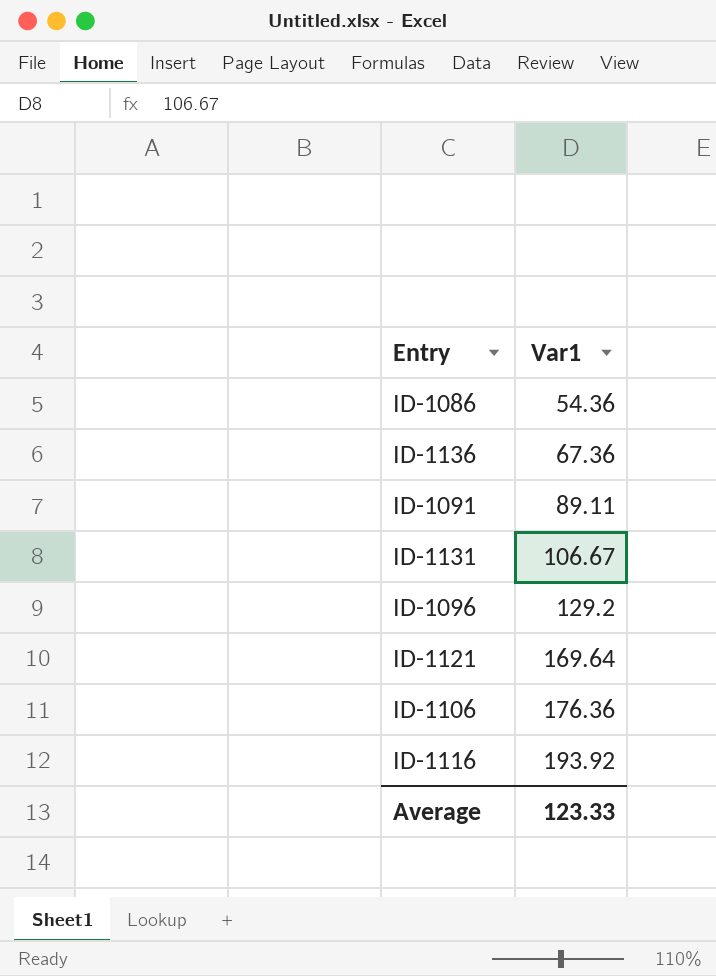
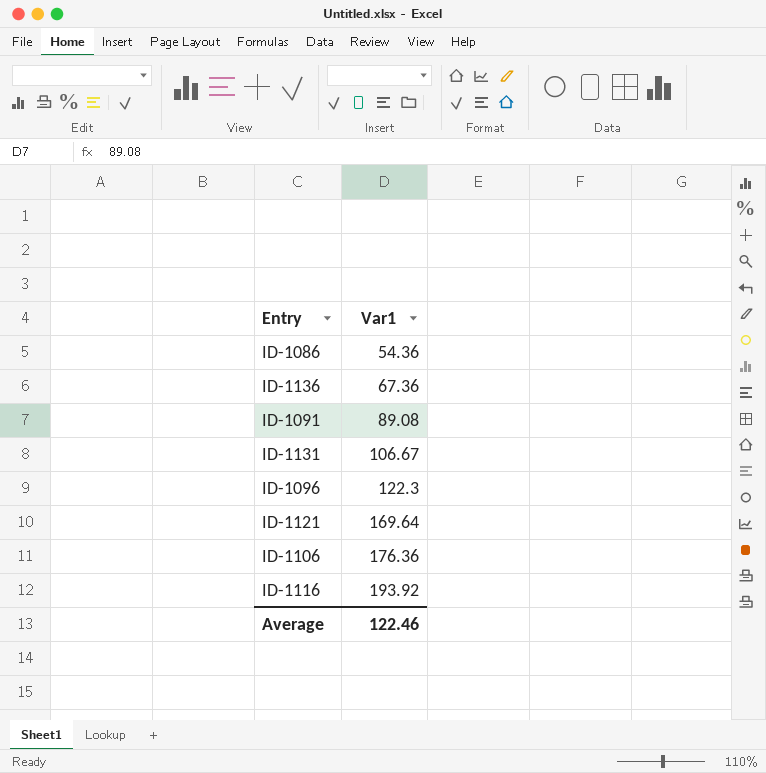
ID-1091 | Var1: 89.11 -> 89.08
ID-1096 | Var1: 129.2 -> 122.3
Average | Var1: 123.33 -> 122.46

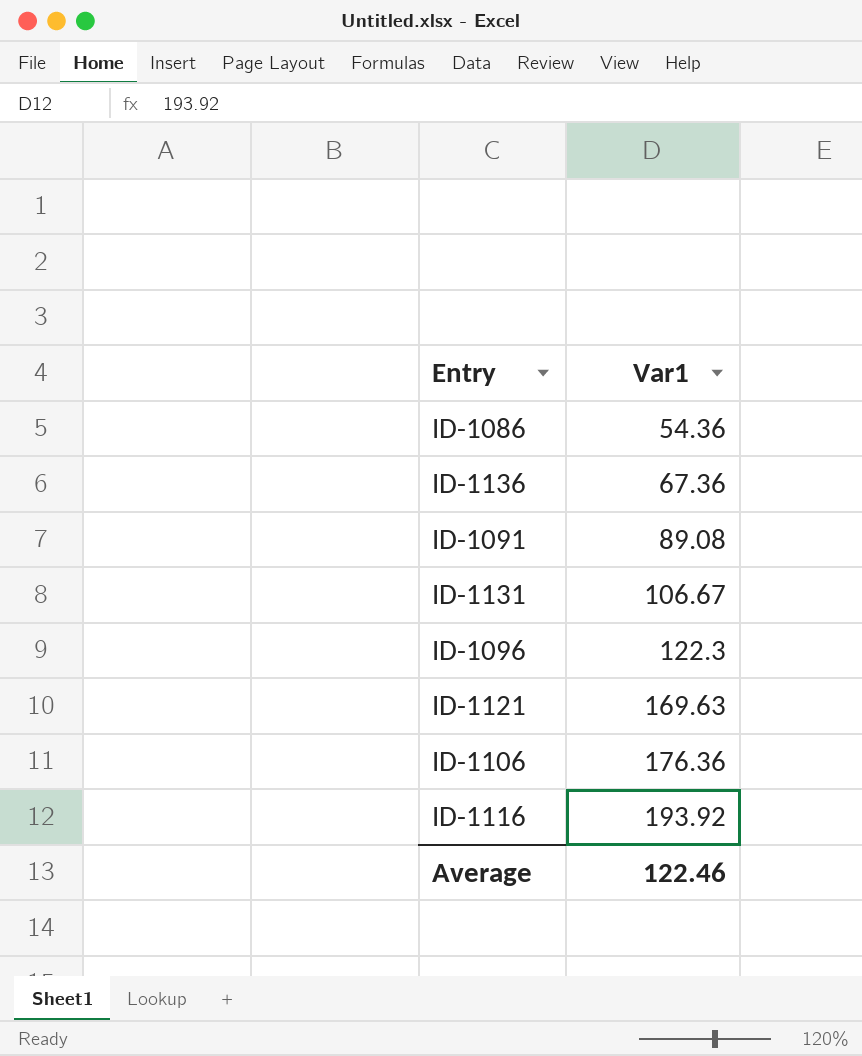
ID-1121 | Var1: 169.64 -> 169.63

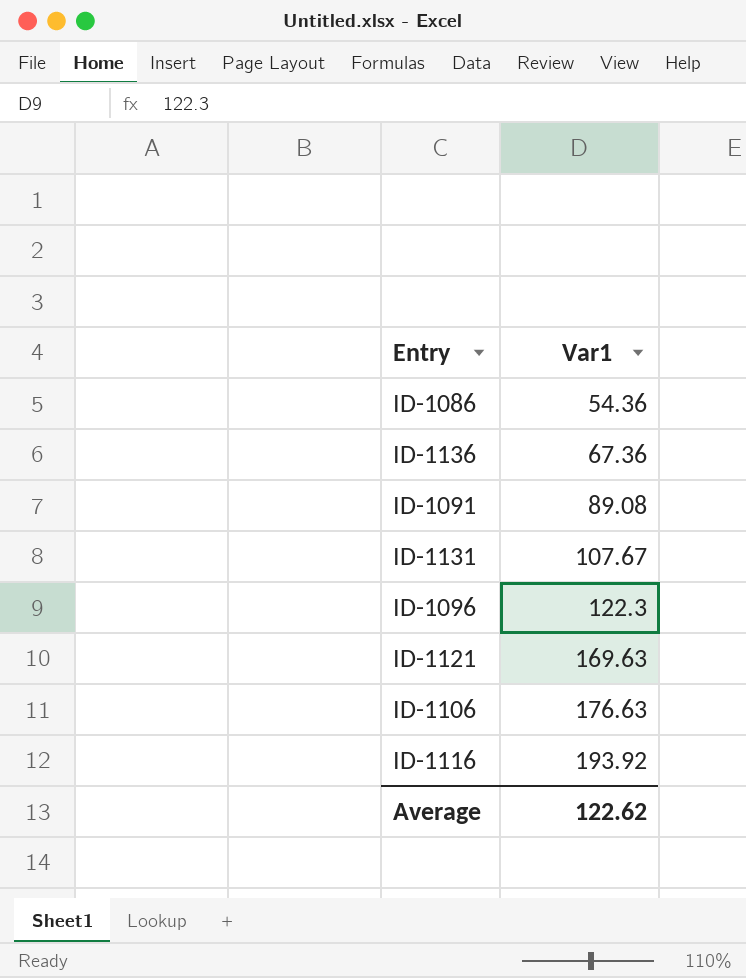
ID-1131 | Var1: 106.67 -> 107.67
ID-1106 | Var1: 176.36 -> 176.63
Average | Var1: 122.46 -> 122.62

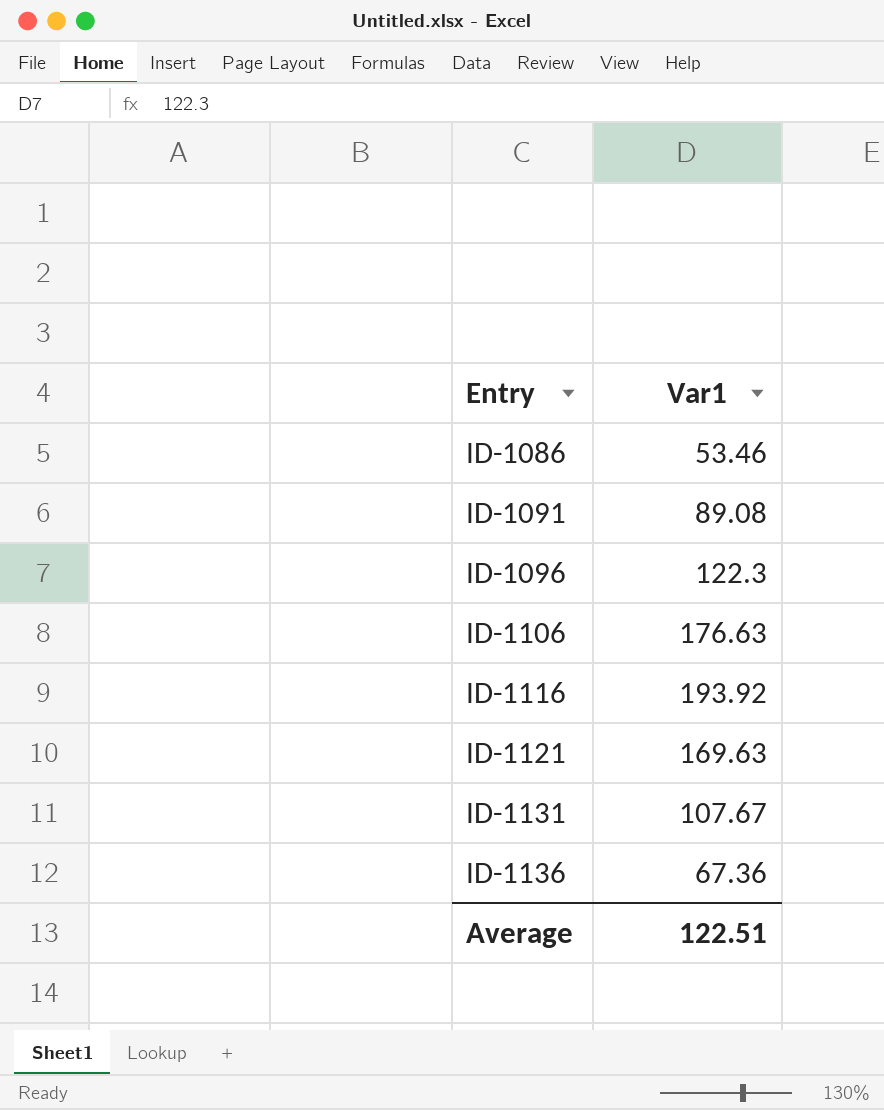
row order: Var1 ascending -> Entry ascending
ID-1086 | Var1: 54.36 -> 53.46
Average | Var1: 122.62 -> 122.51

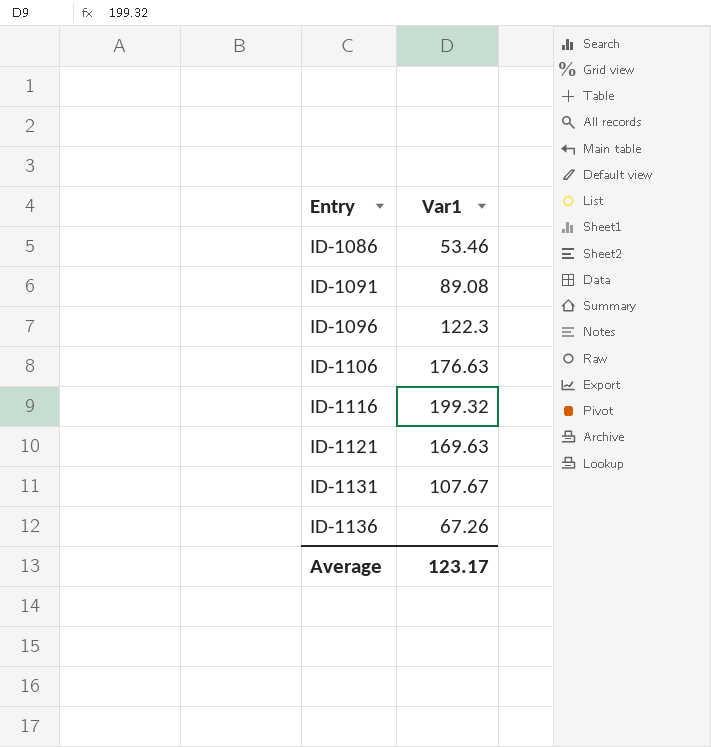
ID-1116 | Var1: 193.92 -> 199.32
ID-1136 | Var1: 67.36 -> 67.26
Average | Var1: 122.51 -> 123.17

